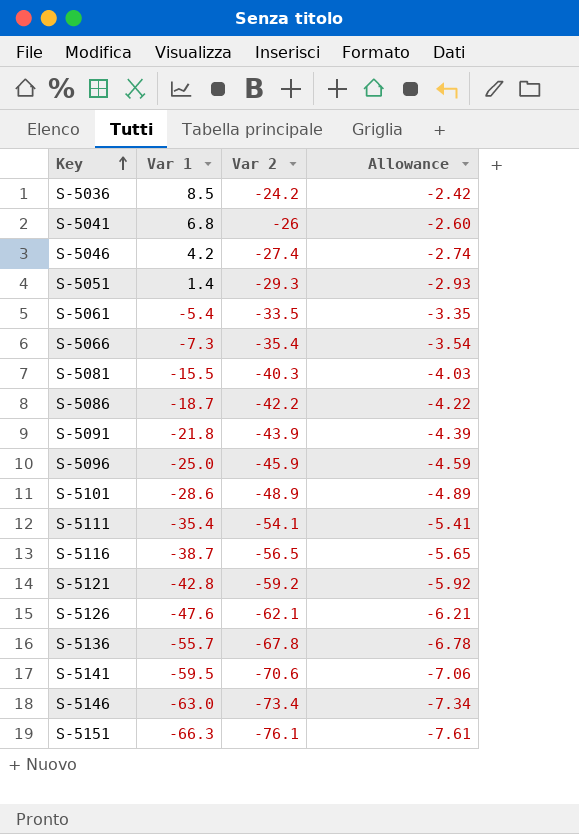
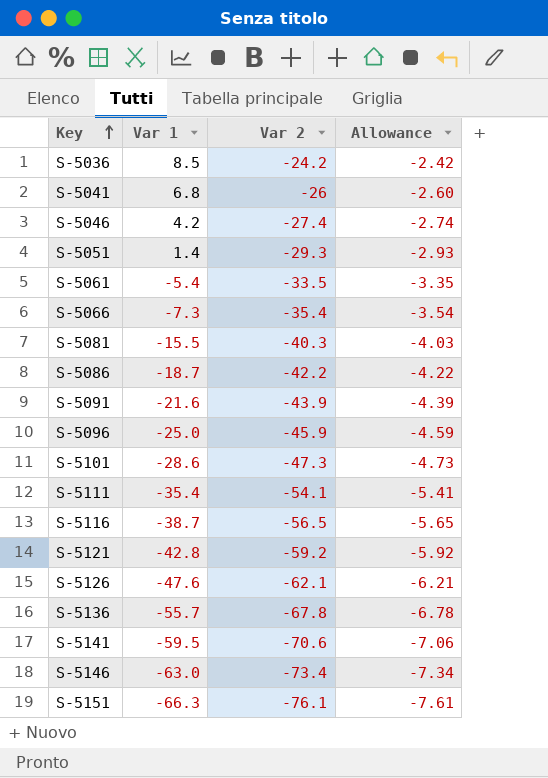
S-5091 | Var 1: -21.8 -> -21.6
S-5101 | Var 2: -48.9 -> -47.3
S-5101 | Allowance: -4.89 -> -4.73

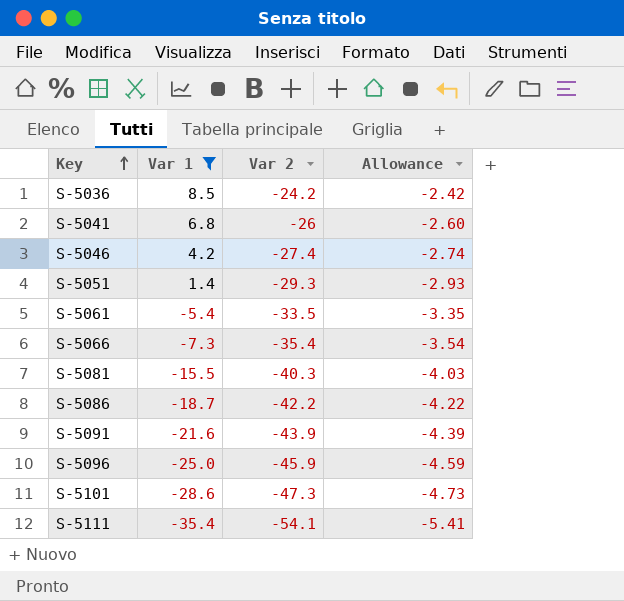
filter: none -> Var 1 >= -35.4

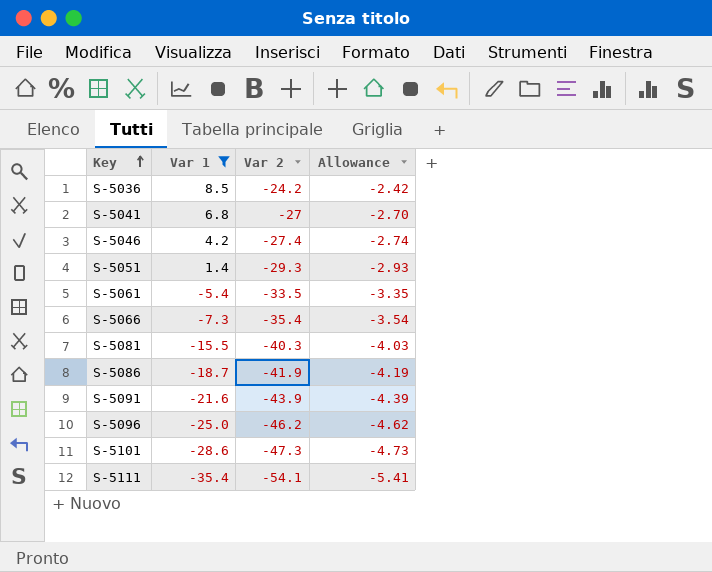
S-5041 | Var 2: -26 -> -27
S-5041 | Allowance: -2.60 -> -2.70
S-5086 | Var 2: -42.2 -> -41.9
S-5086 | Allowance: -4.22 -> -4.19
S-5096 | Var 2: -45.9 -> -46.2
S-5096 | Allowance: -4.59 -> -4.62

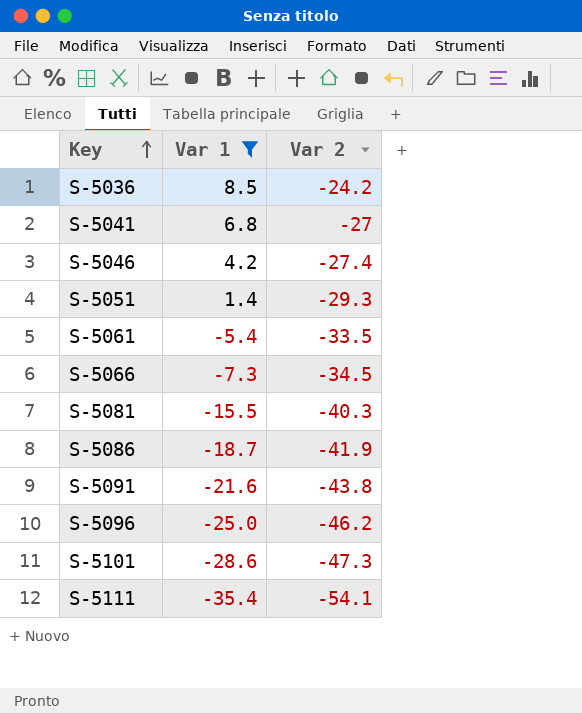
column Allowance | formula: [Var 2] * 0.1 -> none
S-5066 | Var 2: -35.4 -> -34.5
S-5091 | Var 2: -43.9 -> -43.8

